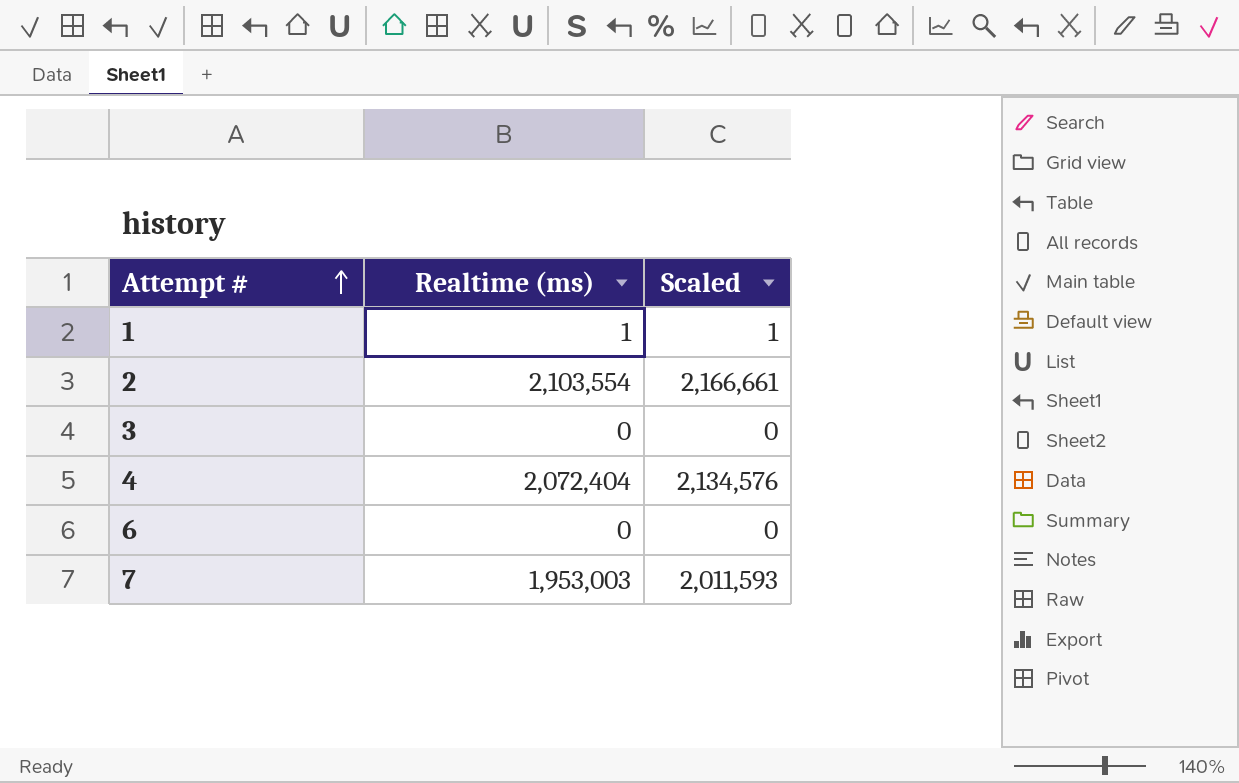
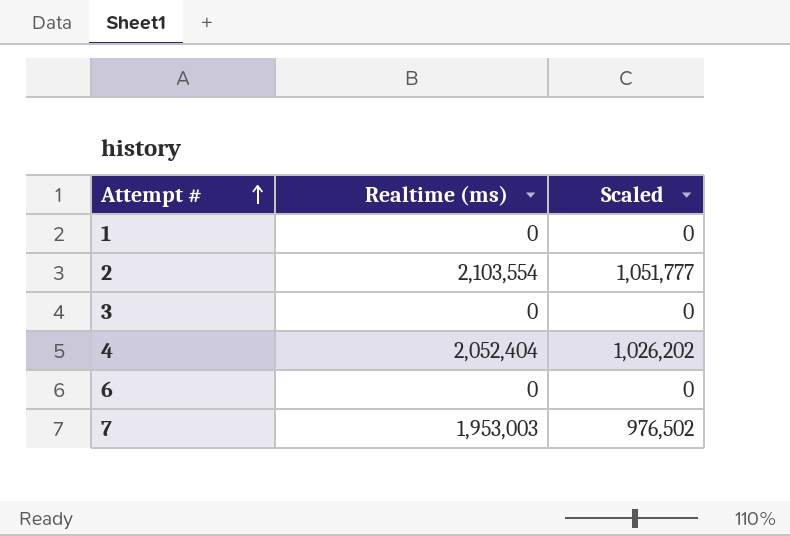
column Scaled | formula: [Realtime (ms)] * 1.03 -> [Realtime (ms)] * 0.5
1 | Realtime (ms): 1 -> 0
4 | Realtime (ms): 2,072,404 -> 2,052,404

